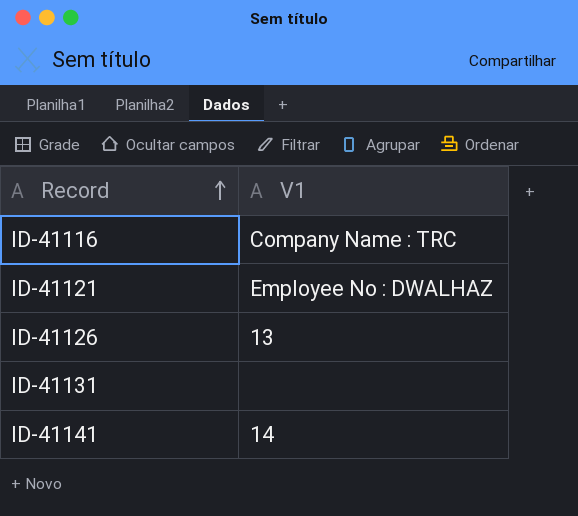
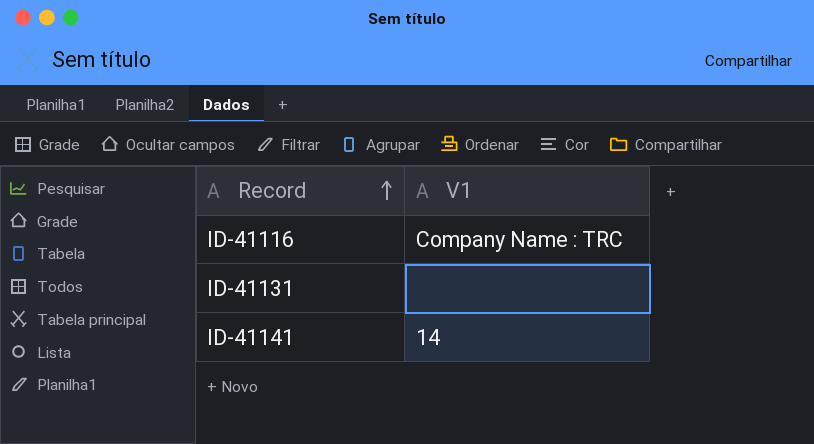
row ID-41121: Employee No : DWALHAZ -> none
row ID-41126: 13 -> none

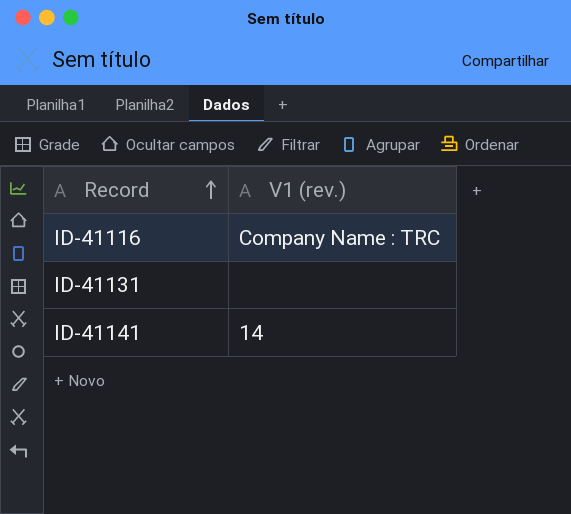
column name: V1 -> V1 (rev.)

